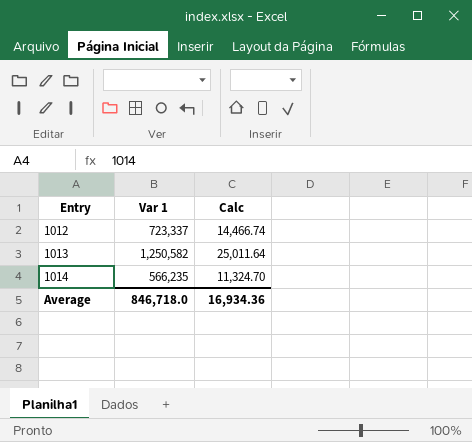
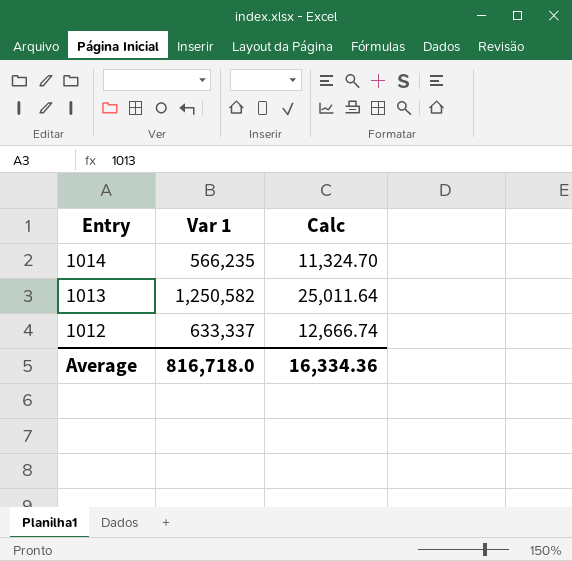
row order: Entry ascending -> Entry descending
1012 | Var 1: 723,337 -> 633,337
1012 | Calc: 14,466.74 -> 12,666.74
Average | Var 1: 846,718.0 -> 816,718.0
Average | Calc: 16,934.36 -> 16,334.36

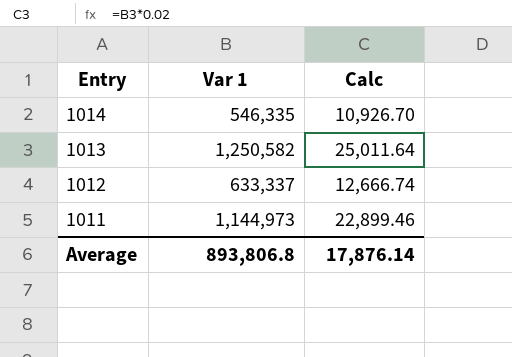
1014 | Var 1: 566,235 -> 546,335
1014 | Calc: 11,324.70 -> 10,926.70
row 1011: none -> 1,144,973 | 22,899.46
Average | Var 1: 816,718.0 -> 893,806.8
Average | Calc: 16,334.36 -> 17,876.14

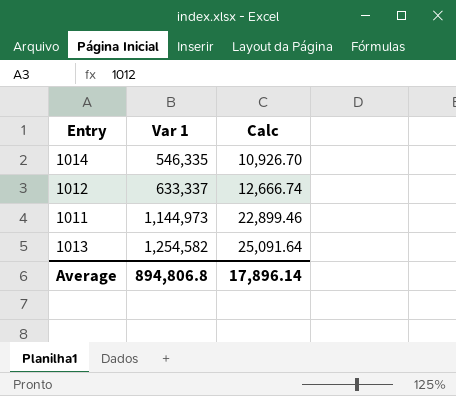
row order: Entry descending -> Var 1 ascending
1013 | Var 1: 1,250,582 -> 1,254,582
1013 | Calc: 25,011.64 -> 25,091.64
Average | Var 1: 893,806.8 -> 894,806.8
Average | Calc: 17,876.14 -> 17,896.14

